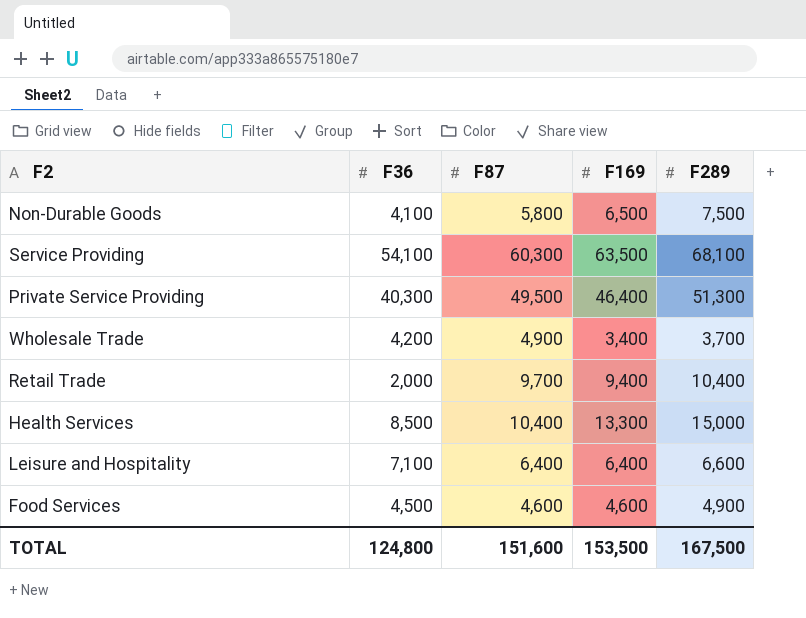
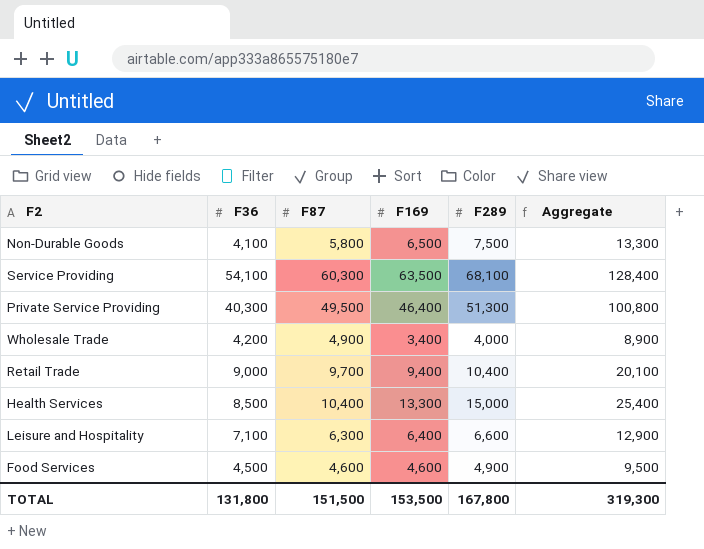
column Aggregate | formula: none -> [F87] + [F289]
Wholesale Trade | F289: 3,700 -> 4,000
Retail Trade | F36: 2,000 -> 9,000
Leisure and Hospitality | F87: 6,400 -> 6,300
TOTAL | F36: 124,800 -> 131,800
TOTAL | F87: 151,600 -> 151,500
TOTAL | F289: 167,500 -> 167,800

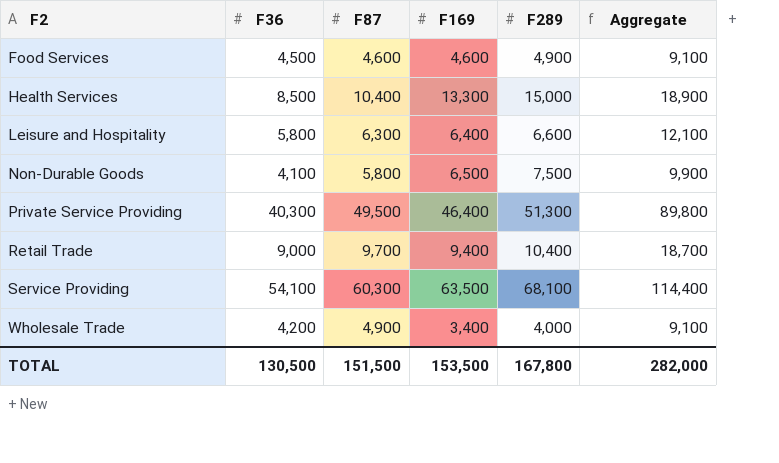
row order: none -> F2 ascending
column Aggregate | formula: [F87] + [F289] -> [F36] + [F87]
Leisure and Hospitality | F36: 7,100 -> 5,800
TOTAL | F36: 131,800 -> 130,500
TOTAL | Aggregate: 319,300 -> 282,000

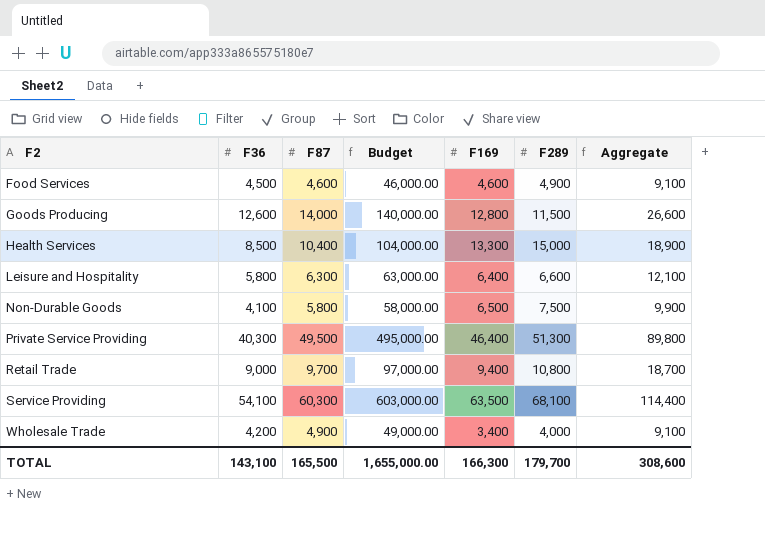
column Budget | formula: none -> [F87] * 10
row Goods Producing: none -> 12,600 | 14,000 | 140,000.00 | 12,800 | 11,500 | 26,600
Retail Trade | F289: 10,400 -> 10,800
TOTAL | F36: 130,500 -> 143,100
TOTAL | F87: 151,500 -> 165,500
TOTAL | F169: 153,500 -> 166,300
TOTAL | F289: 167,800 -> 179,700
TOTAL | Aggregate: 282,000 -> 308,600

